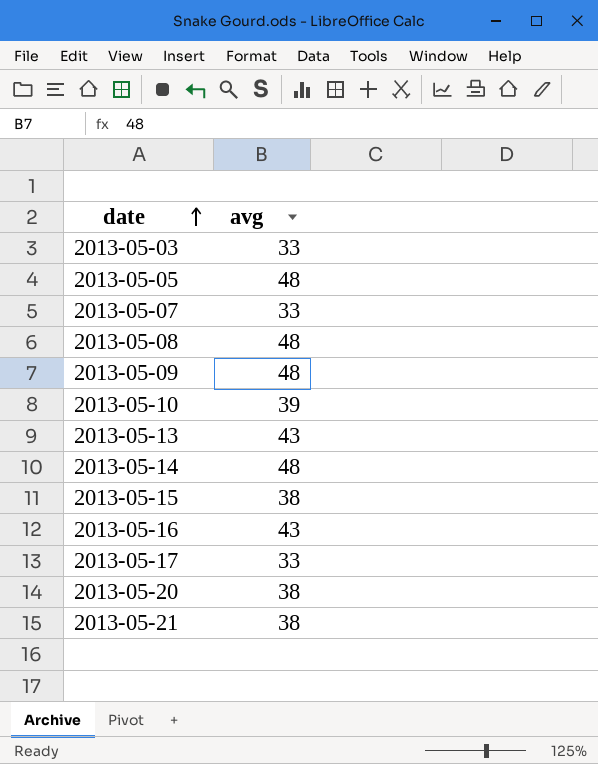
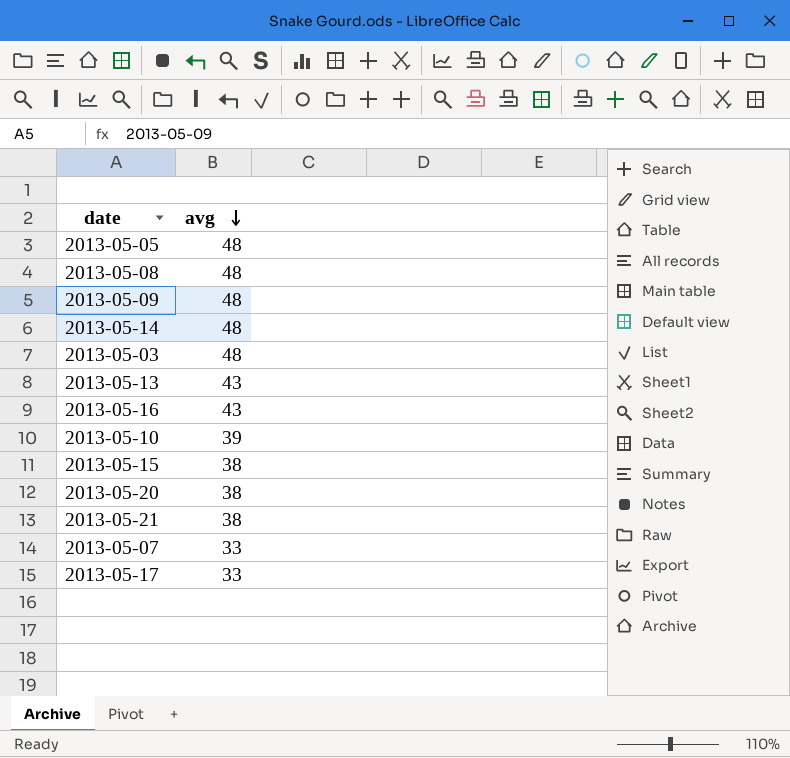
row order: date ascending -> avg descending
2013-05-03 | avg: 33 -> 48

